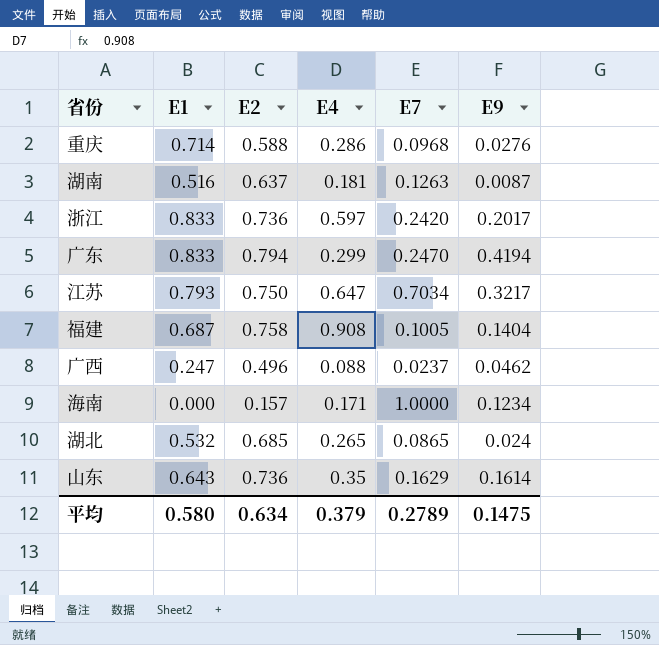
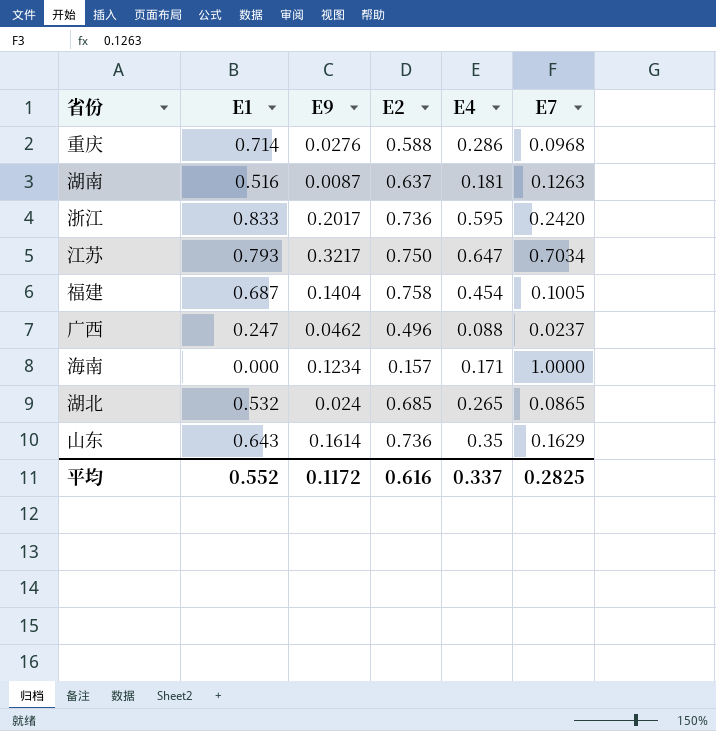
column E9 | position: 6 -> 3
row 广东: 0.833 | 0.794 | 0.299 | 0.2470 | 0.4194 -> none
浙江 | E4: 0.597 -> 0.595
福建 | E4: 0.908 -> 0.454
平均 | E1: 0.580 -> 0.552
平均 | E9: 0.1475 -> 0.1172
平均 | E2: 0.634 -> 0.616
平均 | E4: 0.379 -> 0.337
平均 | E7: 0.2789 -> 0.2825

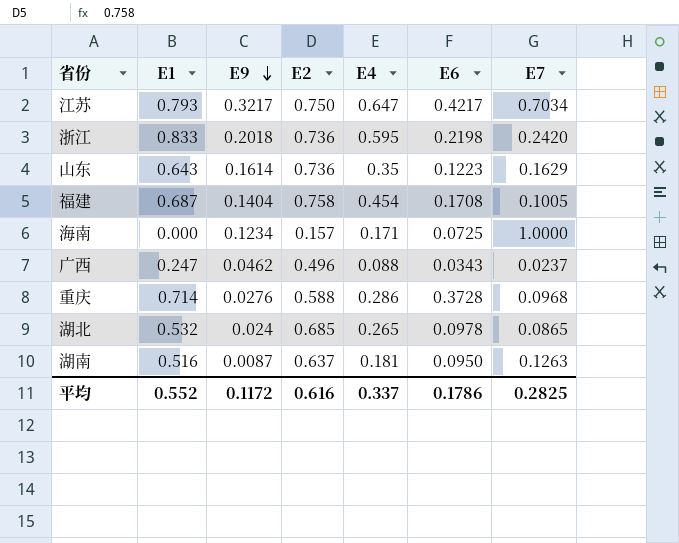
row order: none -> E9 descending
column E6 | position: none -> 6
浙江 | E9: 0.2017 -> 0.2018

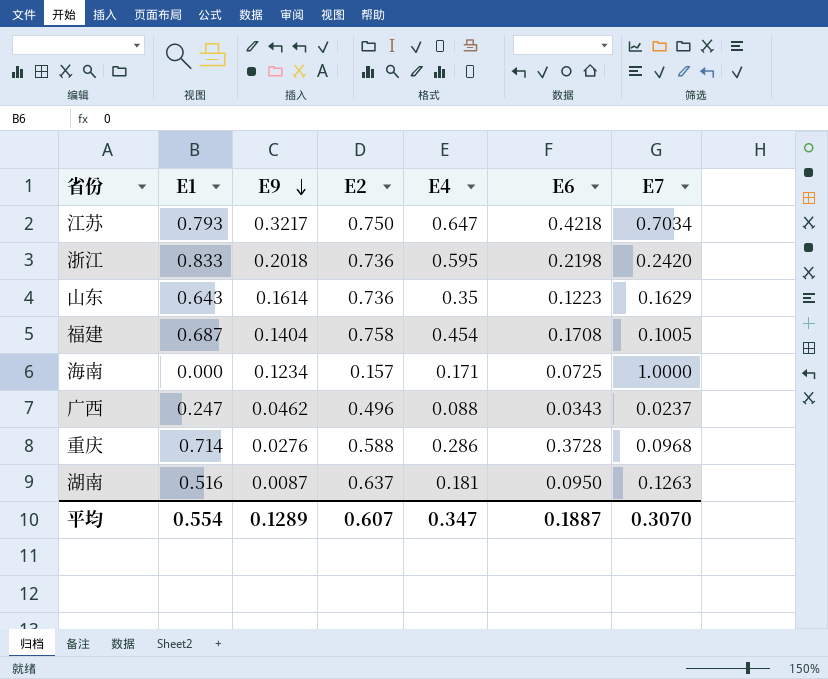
row 湖北: 0.532 | 0.024 | 0.685 | 0.265 | 0.0978 | 0.0865 -> none
江苏 | E6: 0.4217 -> 0.4218
平均 | E1: 0.552 -> 0.554
平均 | E9: 0.1172 -> 0.1289
平均 | E2: 0.616 -> 0.607
平均 | E4: 0.337 -> 0.347
平均 | E6: 0.1786 -> 0.1887
平均 | E7: 0.2825 -> 0.3070

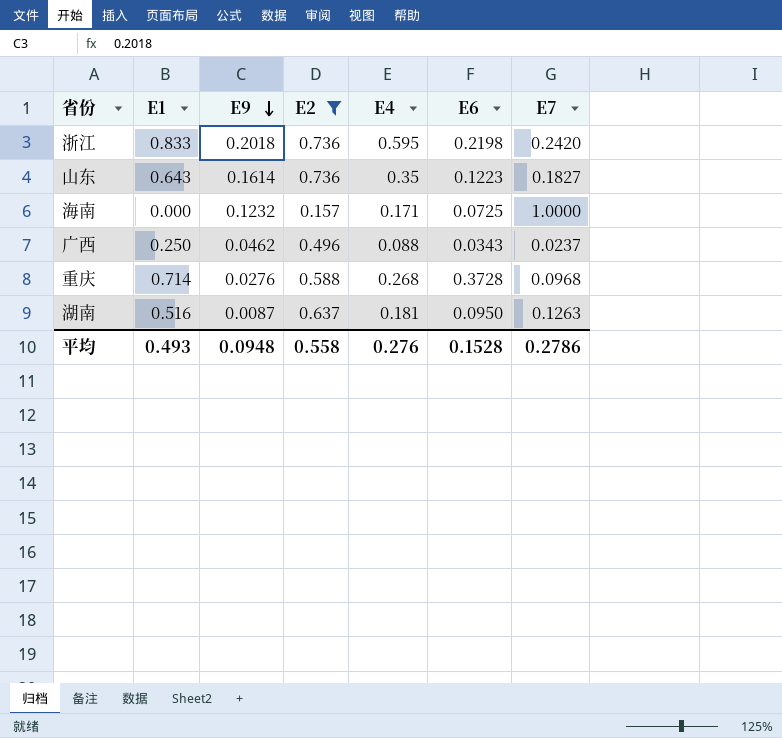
filter: none -> E2 <= 0.736
山东 | E7: 0.1629 -> 0.1827
海南 | E9: 0.1234 -> 0.1232
广西 | E1: 0.247 -> 0.250
重庆 | E4: 0.286 -> 0.268
平均 | E1: 0.554 -> 0.493
平均 | E9: 0.1289 -> 0.0948
平均 | E2: 0.607 -> 0.558
平均 | E4: 0.347 -> 0.276
平均 | E6: 0.1887 -> 0.1528
平均 | E7: 0.3070 -> 0.2786

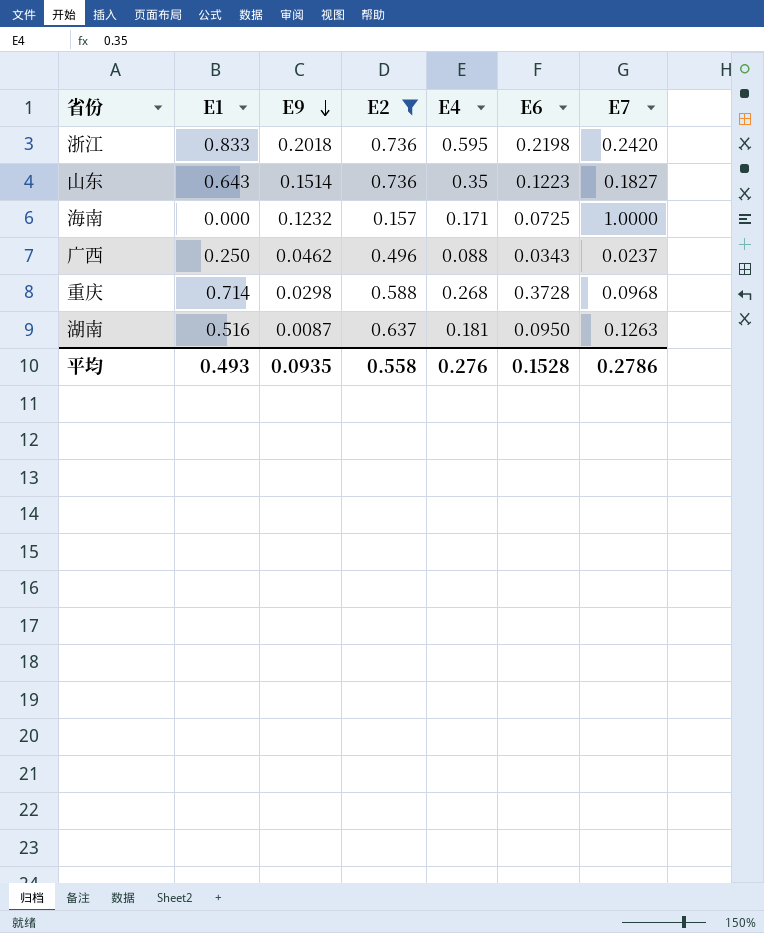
山东 | E9: 0.1614 -> 0.1514
重庆 | E9: 0.0276 -> 0.0298
平均 | E9: 0.0948 -> 0.0935

